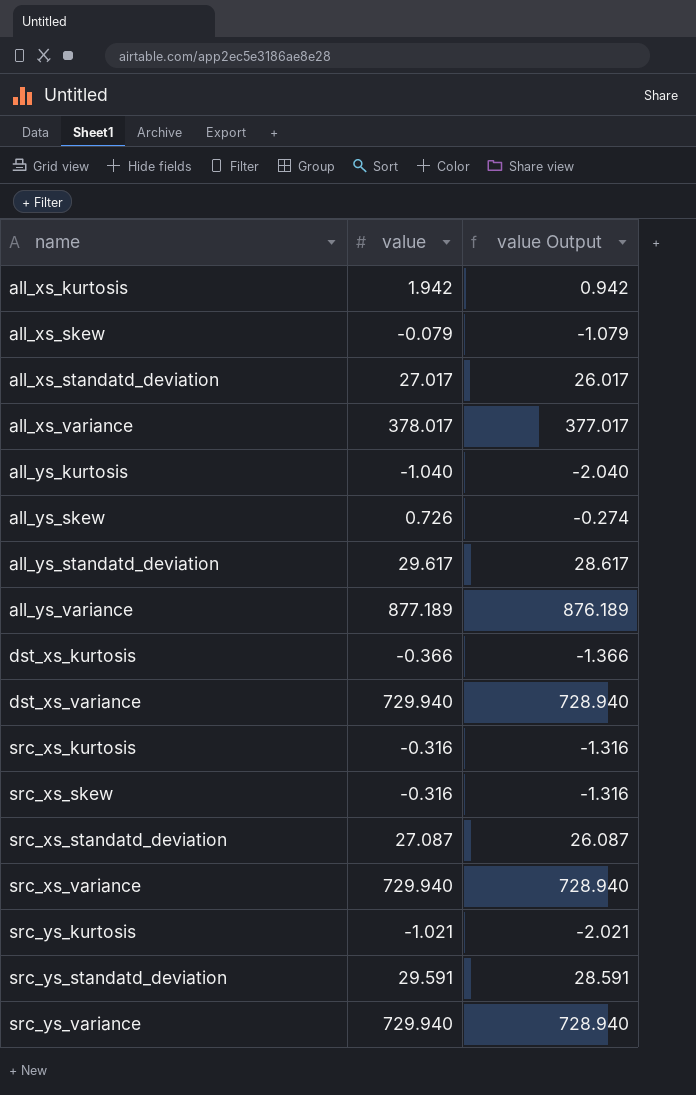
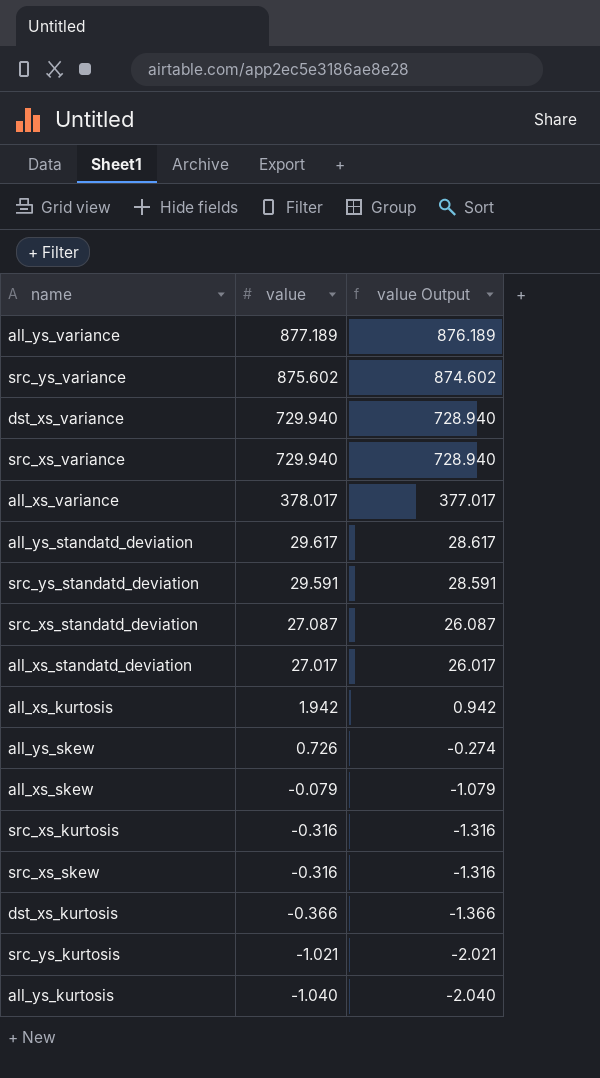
row order: name ascending -> value descending
src_ys_variance | value: 729.940 -> 875.602
src_ys_variance | value Output: 728.940 -> 874.602

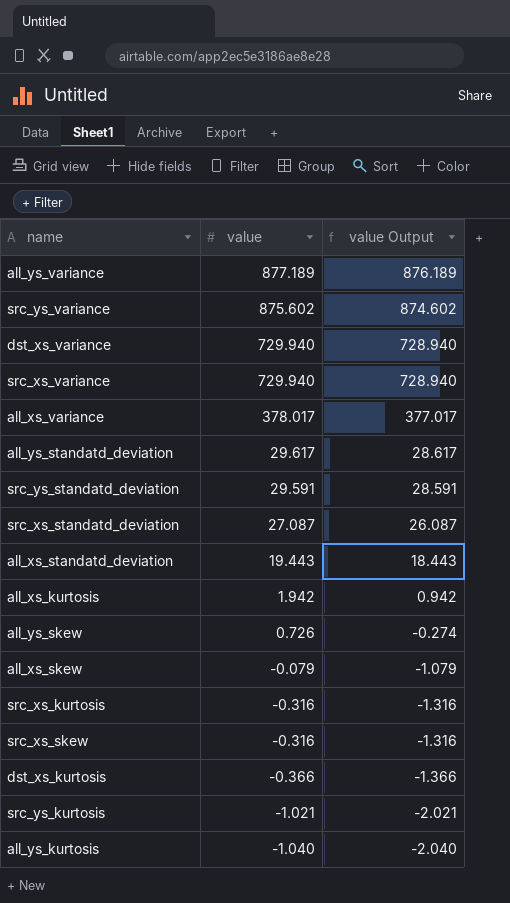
all_xs_standatd_deviation | value: 27.017 -> 19.443
all_xs_standatd_deviation | value Output: 26.017 -> 18.443

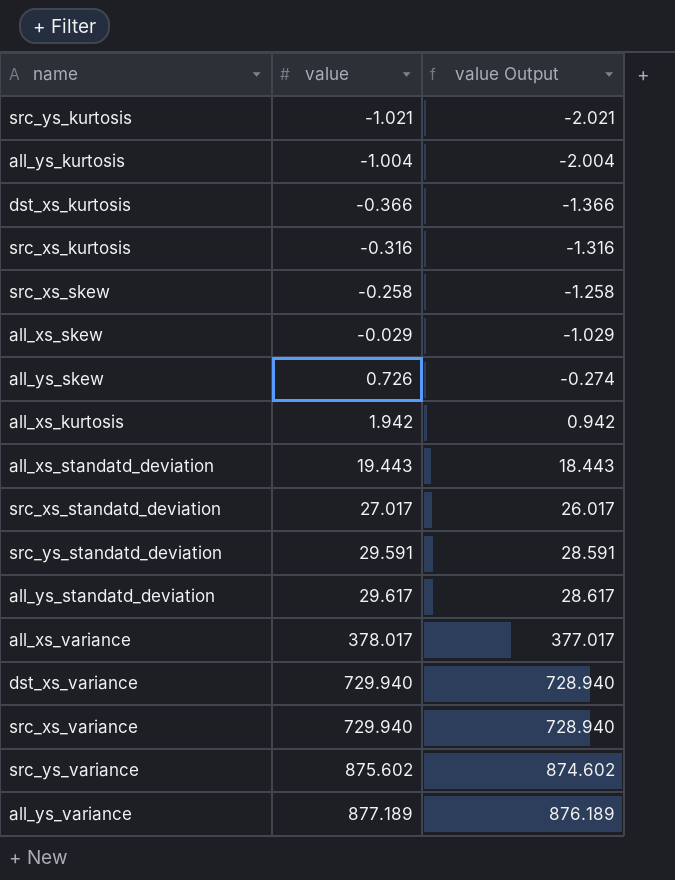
row order: value descending -> value ascending
all_ys_kurtosis | value: -1.040 -> -1.004
all_ys_kurtosis | value Output: -2.040 -> -2.004
src_xs_skew | value: -0.316 -> -0.258
src_xs_skew | value Output: -1.316 -> -1.258
all_xs_skew | value: -0.079 -> -0.029
all_xs_skew | value Output: -1.079 -> -1.029
src_xs_standatd_deviation | value: 27.087 -> 27.017
src_xs_standatd_deviation | value Output: 26.087 -> 26.017

